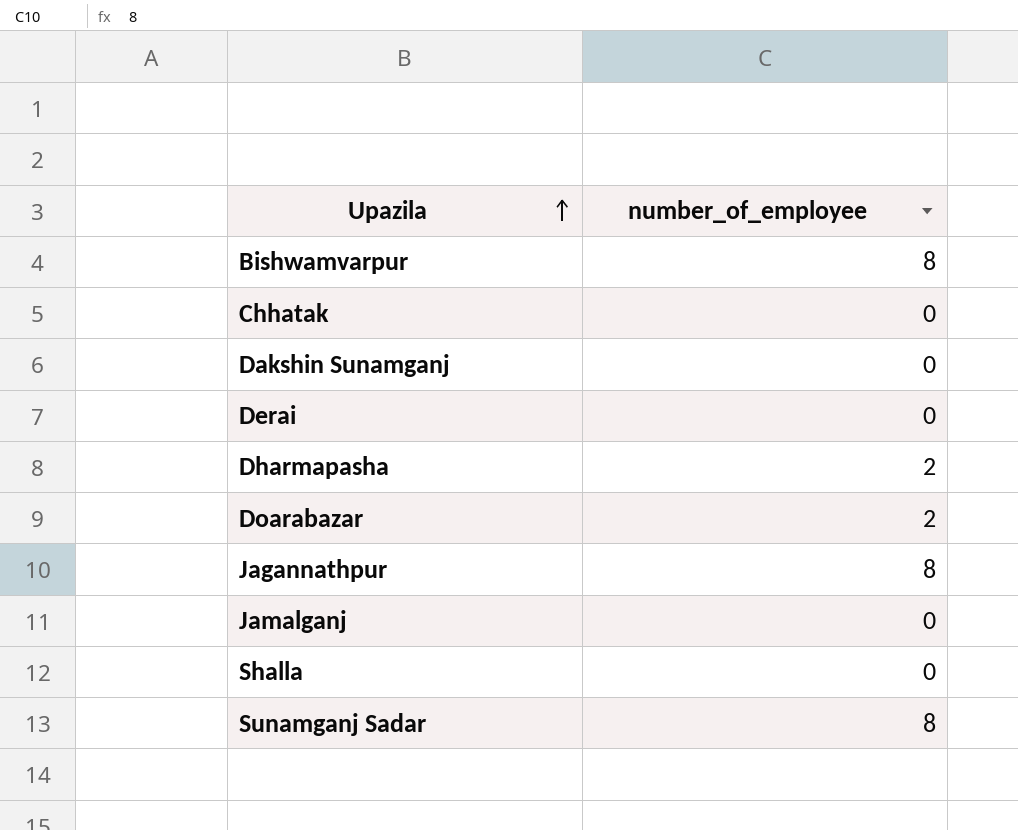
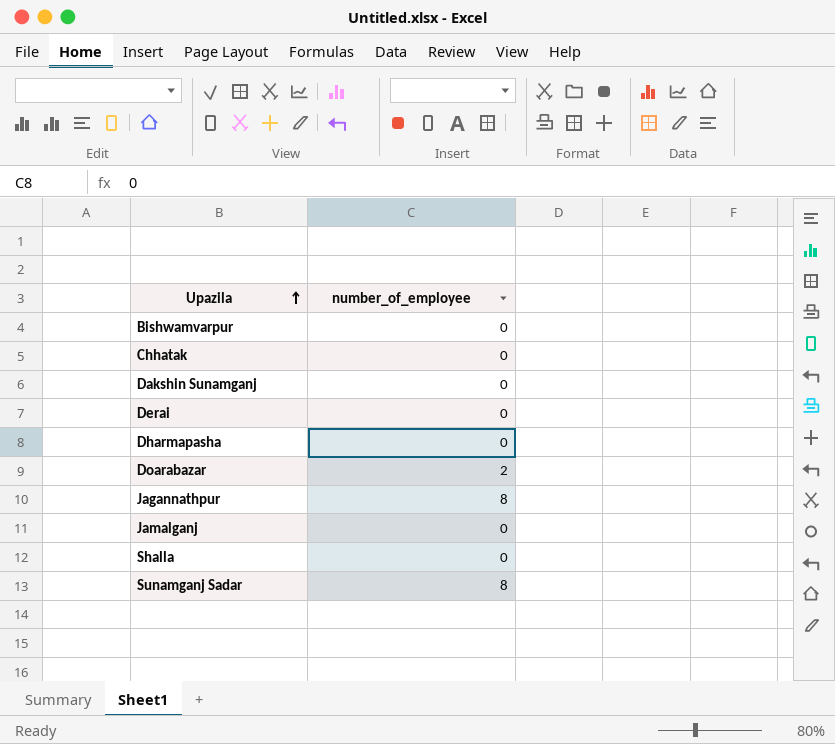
Bishwamvarpur | number_of_employee: 8 -> 0
Dharmapasha | number_of_employee: 2 -> 0

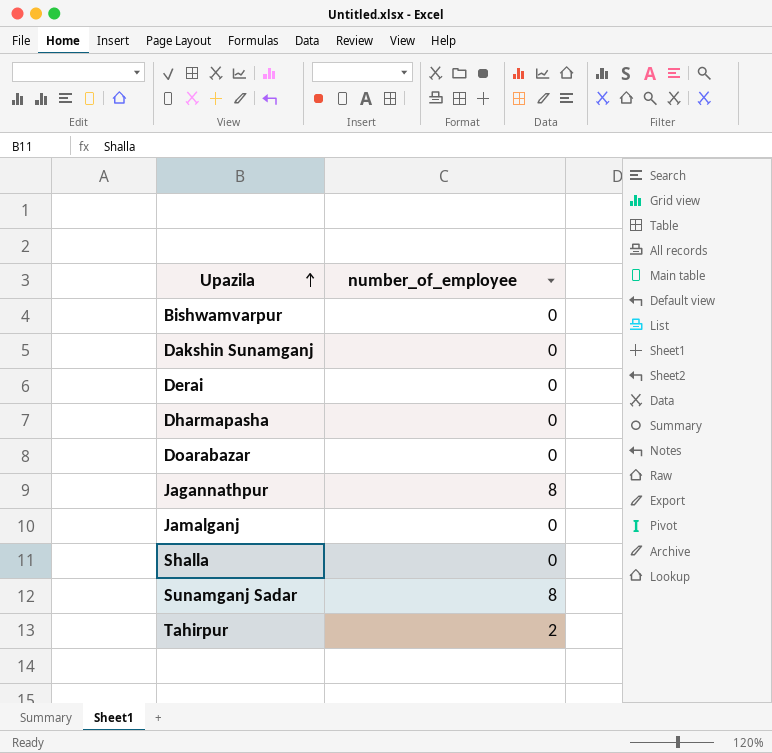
row Chhatak: 0 -> none
Doarabazar | number_of_employee: 2 -> 0
row Tahirpur: none -> 2

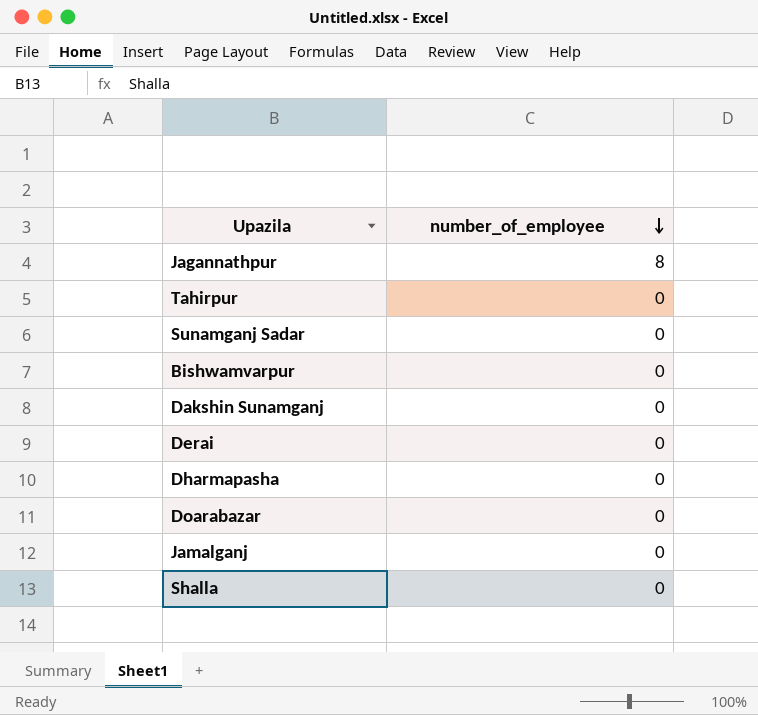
row order: Upazila ascending -> number_of_employee descending
Tahirpur | number_of_employee: 2 -> 0
Sunamganj Sadar | number_of_employee: 8 -> 0

